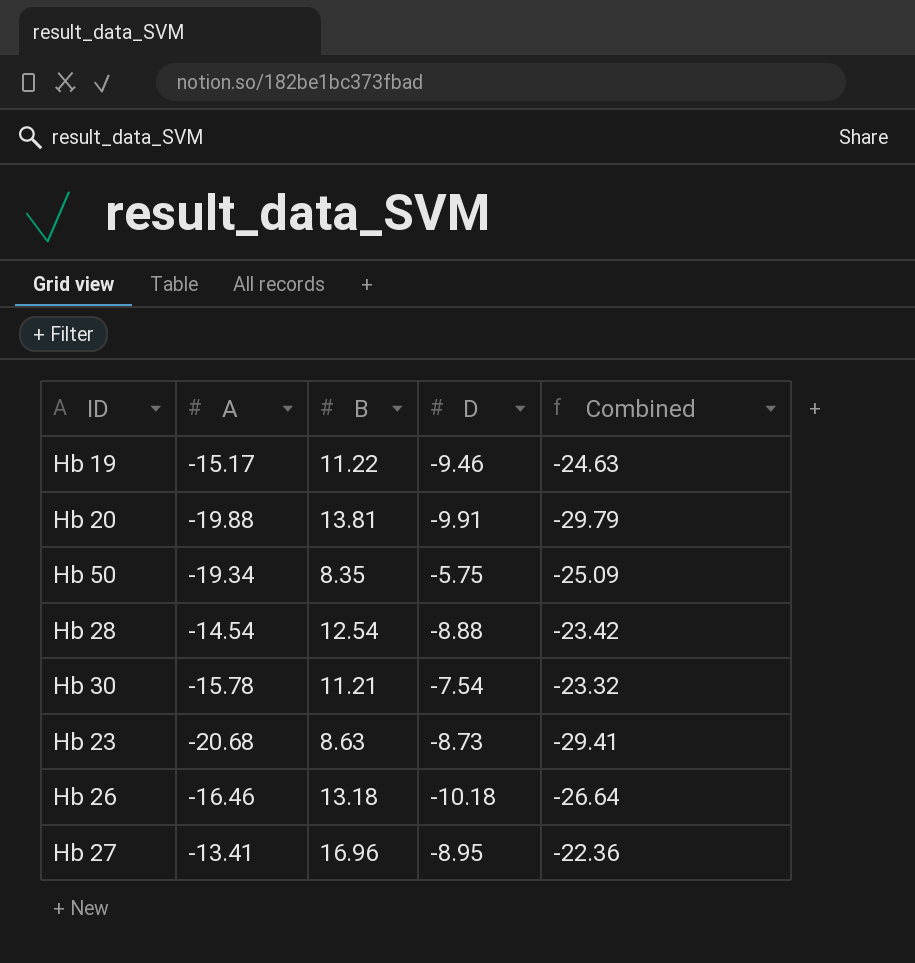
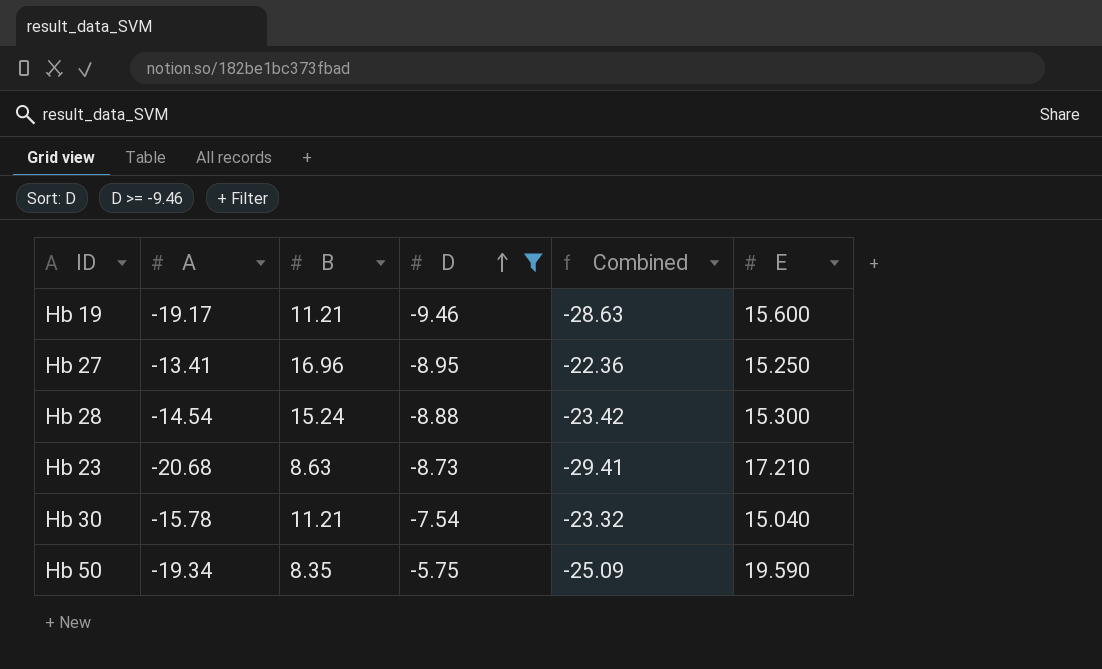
filter: none -> D >= -9.46
row order: none -> D ascending
column E | position: none -> 6
Hb 19 | A: -15.17 -> -19.17
Hb 19 | B: 11.22 -> 11.21
Hb 19 | Combined: -24.63 -> -28.63
Hb 28 | B: 12.54 -> 15.24

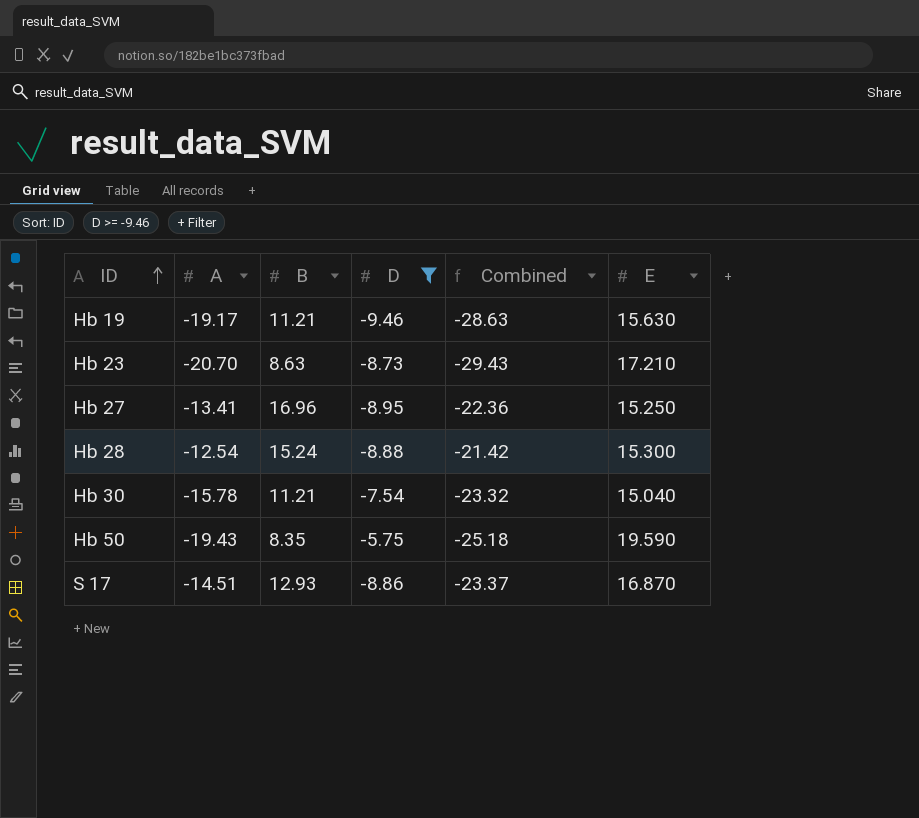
row order: D ascending -> ID ascending
Hb 19 | E: 15.600 -> 15.630
Hb 23 | A: -20.68 -> -20.70
Hb 23 | Combined: -29.41 -> -29.43
Hb 28 | A: -14.54 -> -12.54
Hb 28 | Combined: -23.42 -> -21.42
Hb 50 | A: -19.34 -> -19.43
Hb 50 | Combined: -25.09 -> -25.18
row S 17: none -> -14.51 | 12.93 | -8.86 | -23.37 | 16.870

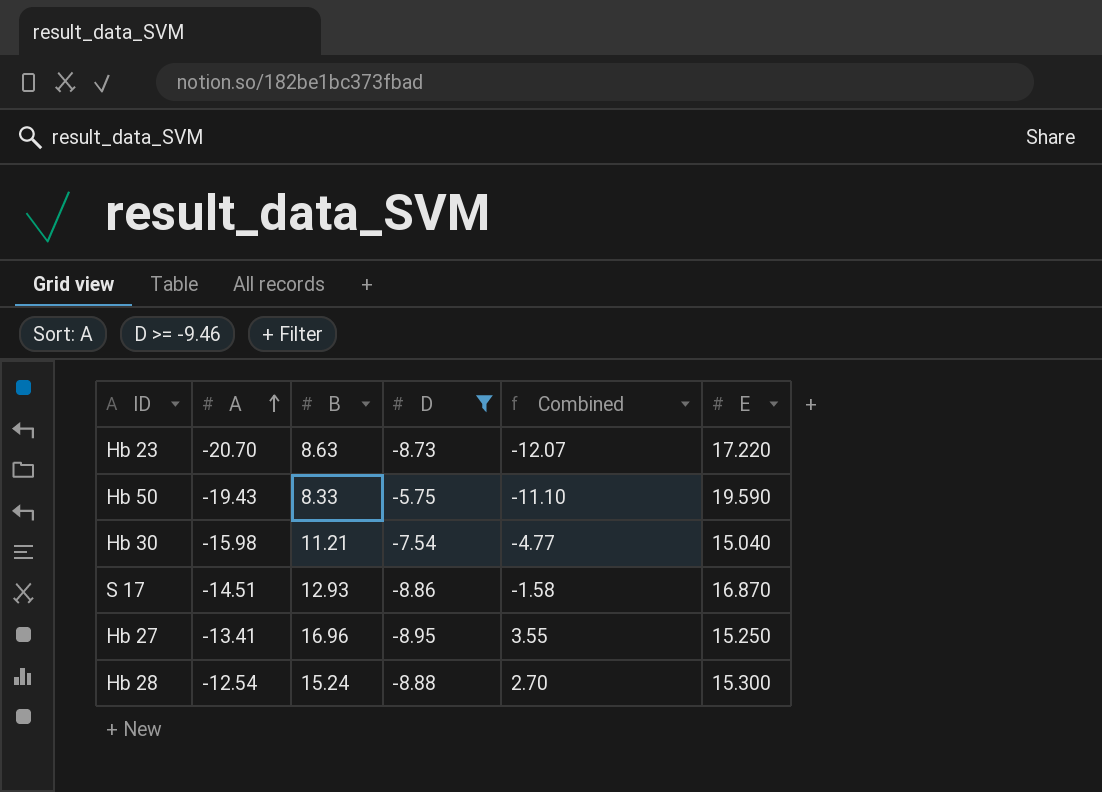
row order: ID ascending -> A ascending
column Combined | formula: [A] + [D] -> [A] + [B]
row Hb 19: -19.17 | 11.21 | -9.46 | -28.63 | 15.630 -> none
Hb 23 | E: 17.210 -> 17.220
Hb 50 | B: 8.35 -> 8.33
Hb 30 | A: -15.78 -> -15.98

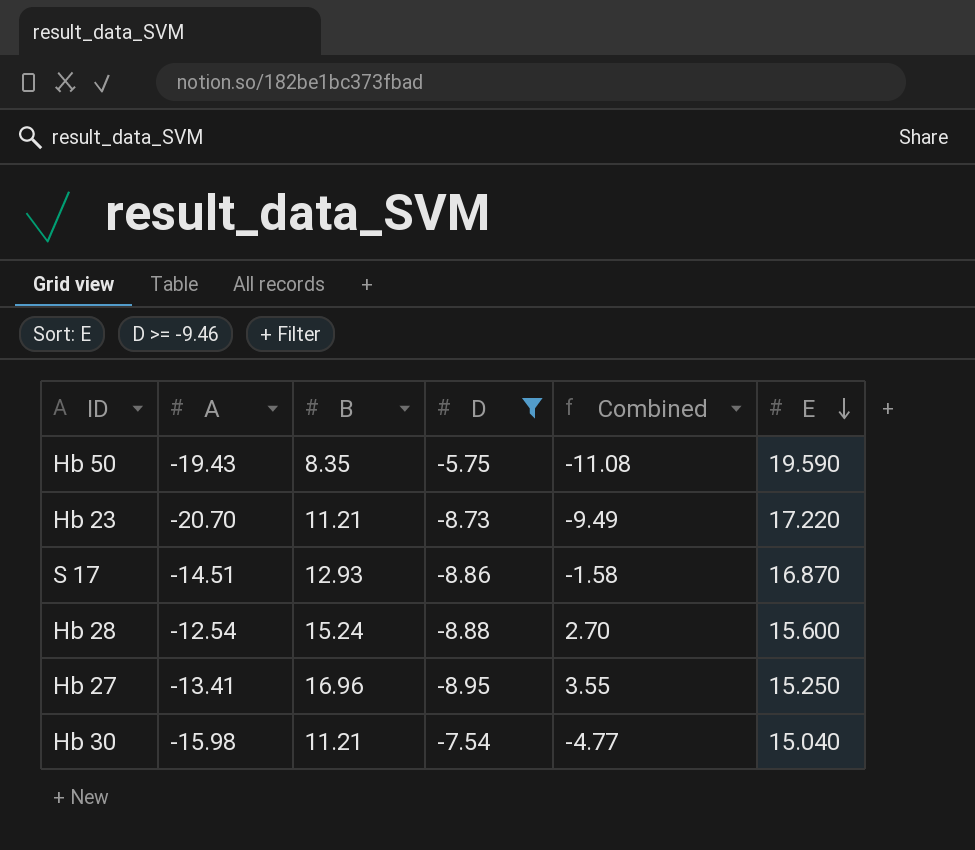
row order: A ascending -> E descending
Hb 50 | B: 8.33 -> 8.35
Hb 50 | Combined: -11.10 -> -11.08
Hb 23 | B: 8.63 -> 11.21
Hb 23 | Combined: -12.07 -> -9.49
Hb 28 | E: 15.300 -> 15.600

